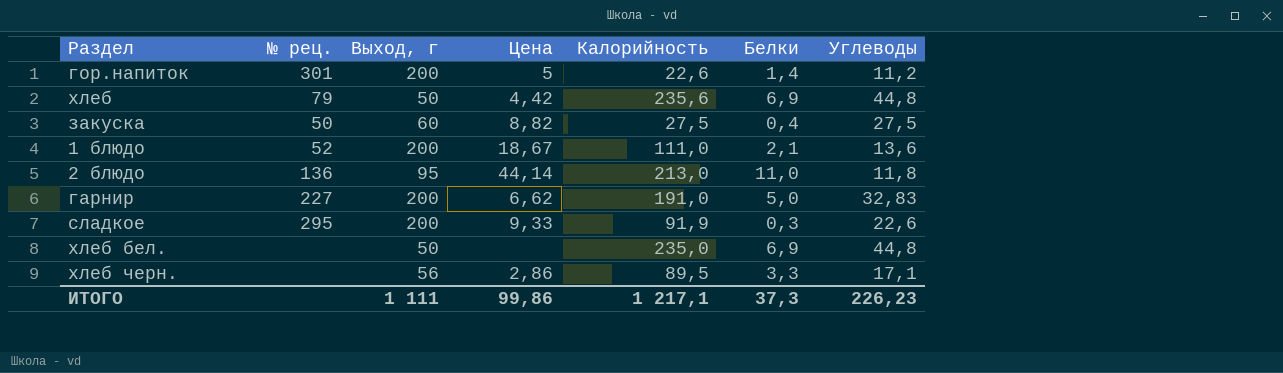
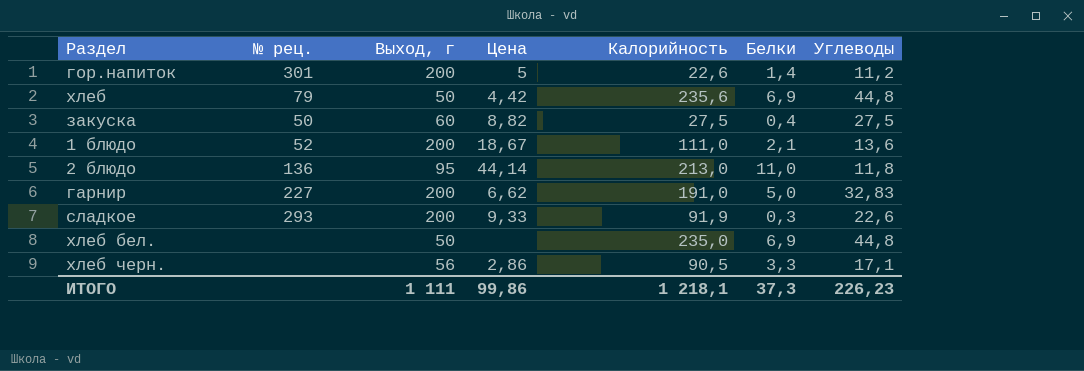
сладкое | № рец.: 295 -> 293
хлеб черн. | Калорийность: 89,5 -> 90,5
ИТОГО | Калорийность: 1 217,1 -> 1 218,1

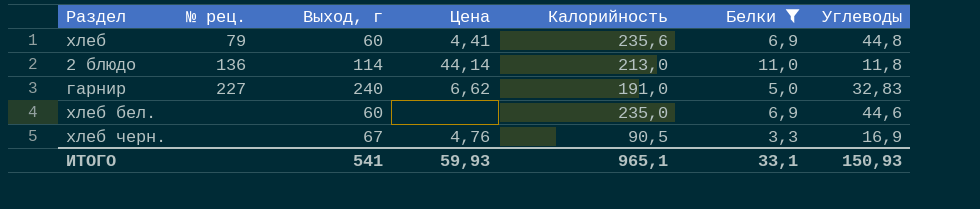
filter: none -> Белки >= 3,3
хлеб | Выход, г: 50 -> 60
хлеб | Цена: 4,42 -> 4,41
2 блюдо | Выход, г: 95 -> 114
гарнир | Выход, г: 200 -> 240
хлеб бел. | Выход, г: 50 -> 60
хлеб бел. | Углеводы: 44,8 -> 44,6
хлеб черн. | Выход, г: 56 -> 67
хлеб черн. | Цена: 2,86 -> 4,76
хлеб черн. | Углеводы: 17,1 -> 16,9
ИТОГО | Выход, г: 1 111 -> 541
ИТОГО | Цена: 99,86 -> 59,93
ИТОГО | Калорийность: 1 218,1 -> 965,1
ИТОГО | Белки: 37,3 -> 33,1
ИТОГО | Углеводы: 226,23 -> 150,93

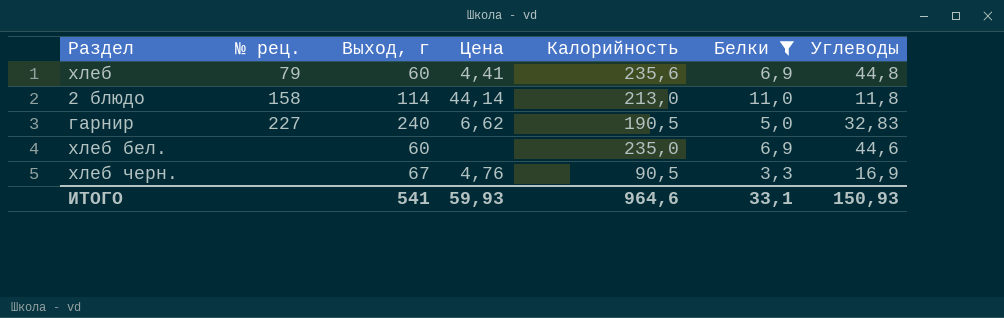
2 блюдо | № рец.: 136 -> 158
гарнир | Калорийность: 191,0 -> 190,5
ИТОГО | Калорийность: 965,1 -> 964,6

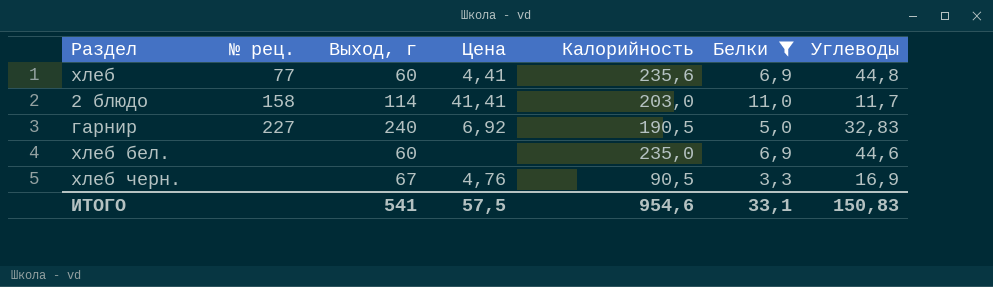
хлеб | № рец.: 79 -> 77
2 блюдо | Цена: 44,14 -> 41,41
2 блюдо | Калорийность: 213,0 -> 203,0
2 блюдо | Углеводы: 11,8 -> 11,7
гарнир | Цена: 6,62 -> 6,92
ИТОГО | Цена: 59,93 -> 57,5
ИТОГО | Калорийность: 964,6 -> 954,6
ИТОГО | Углеводы: 150,93 -> 150,83

